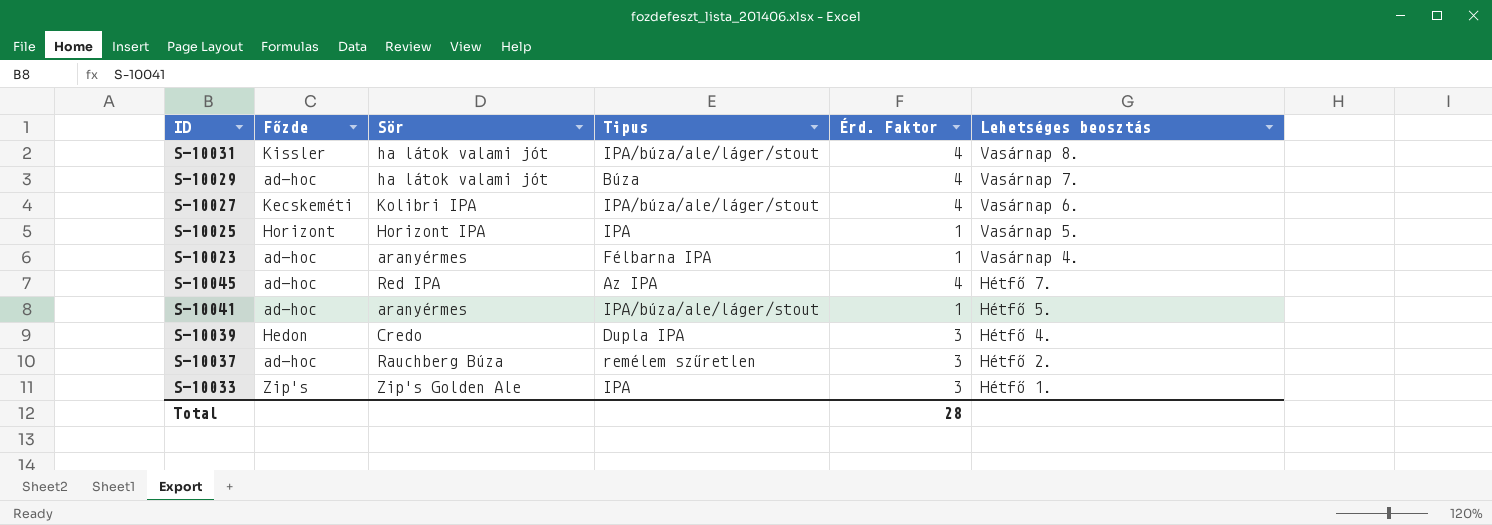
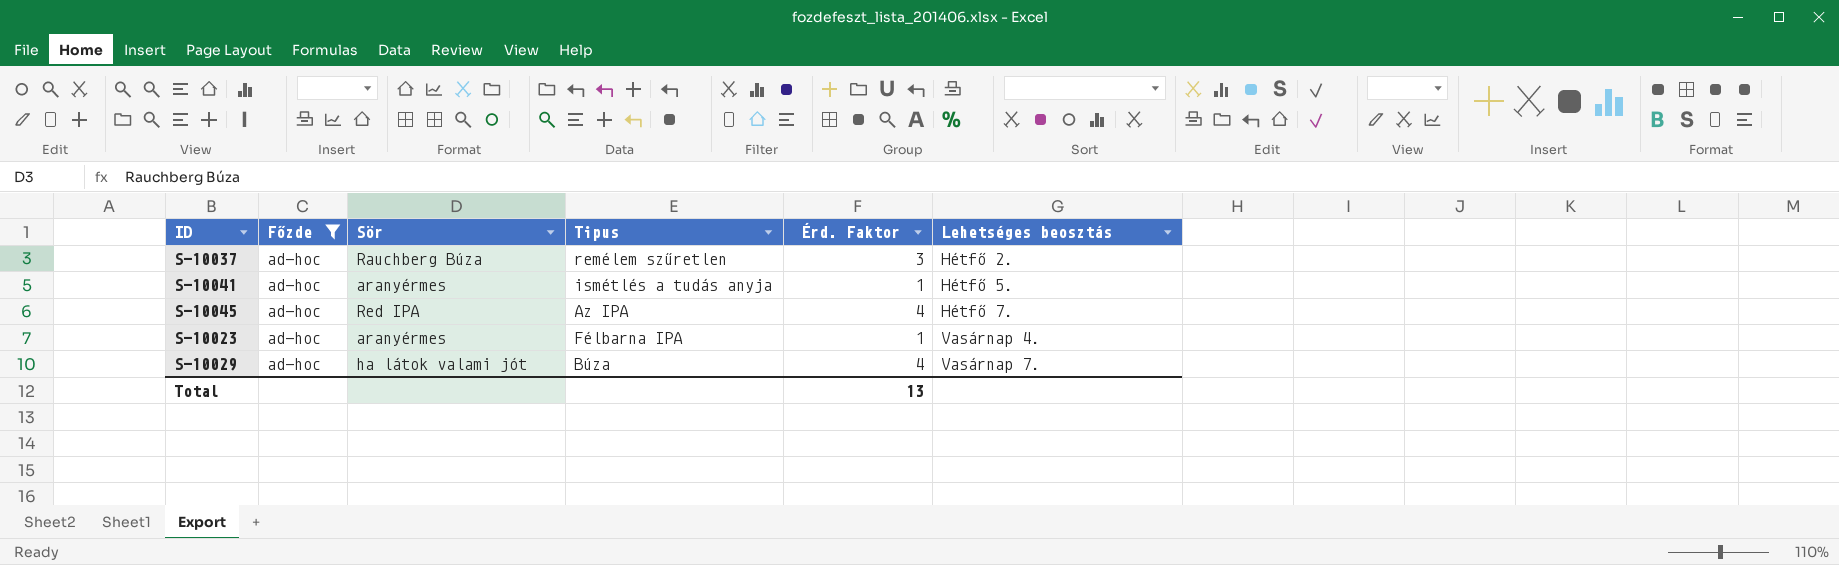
filter: none -> Főzde = ad-hoc
row order: Lehetséges beosztás descending -> Lehetséges beosztás ascending
S-10041 | Tipus: IPA/búza/ale/láger/stout -> ismétlés a tudás anyja
Total | Érd. Faktor: 28 -> 13

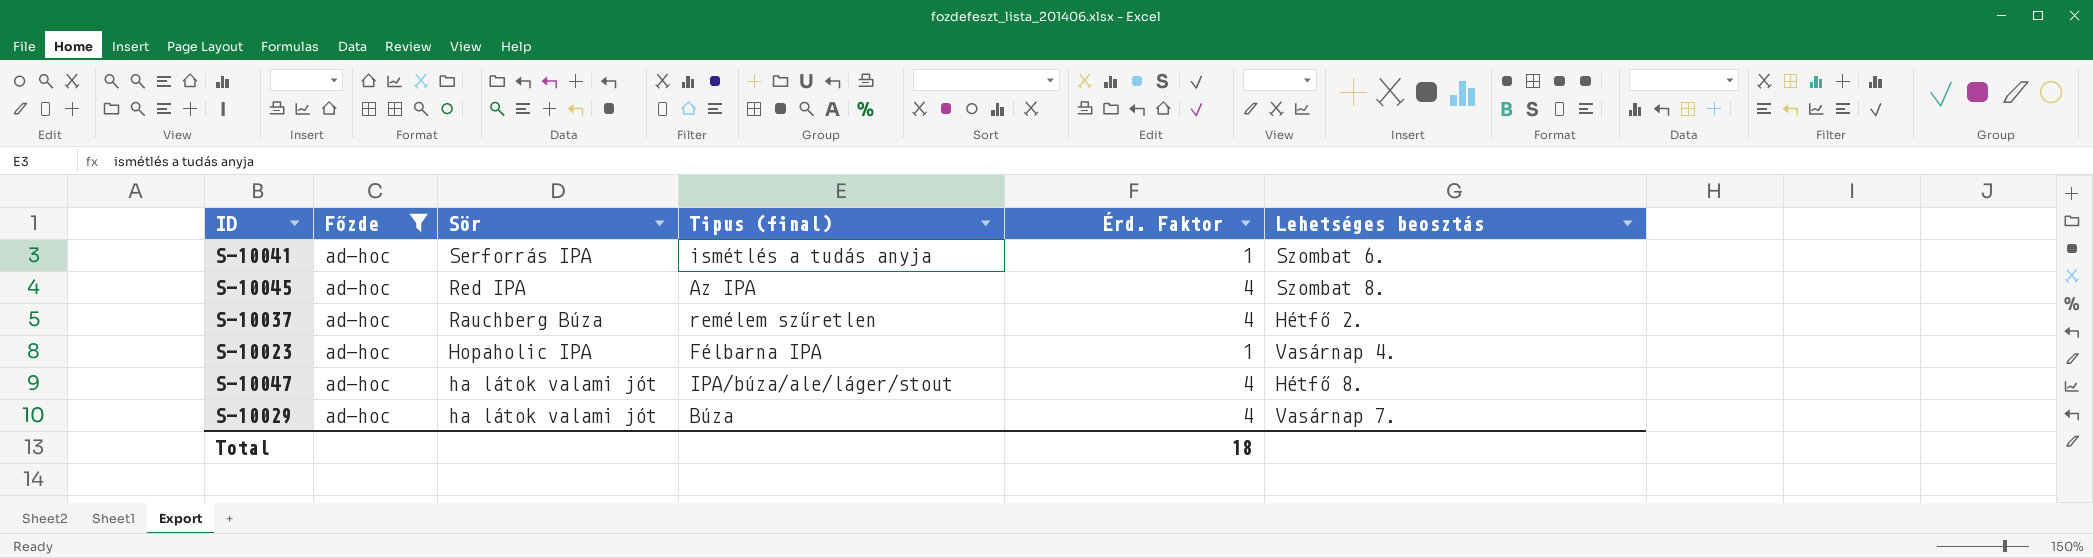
row order: Lehetséges beosztás ascending -> Sör descending
column name: Tipus -> Tipus (final)
S-10041 | Sör: aranyérmes -> Serforrás IPA
S-10041 | Lehetséges beosztás: Hétfő 5. -> Szombat 6.
S-10045 | Lehetséges beosztás: Hétfő 7. -> Szombat 8.
S-10037 | Érd. Faktor: 3 -> 4
S-10023 | Sör: aranyérmes -> Hopaholic IPA
row S-10047: none -> ad-hoc | ha látok valami jót | IPA/búza/ale/láger/stout | 4 | Hétfő 8.
Total | Érd. Faktor: 13 -> 18

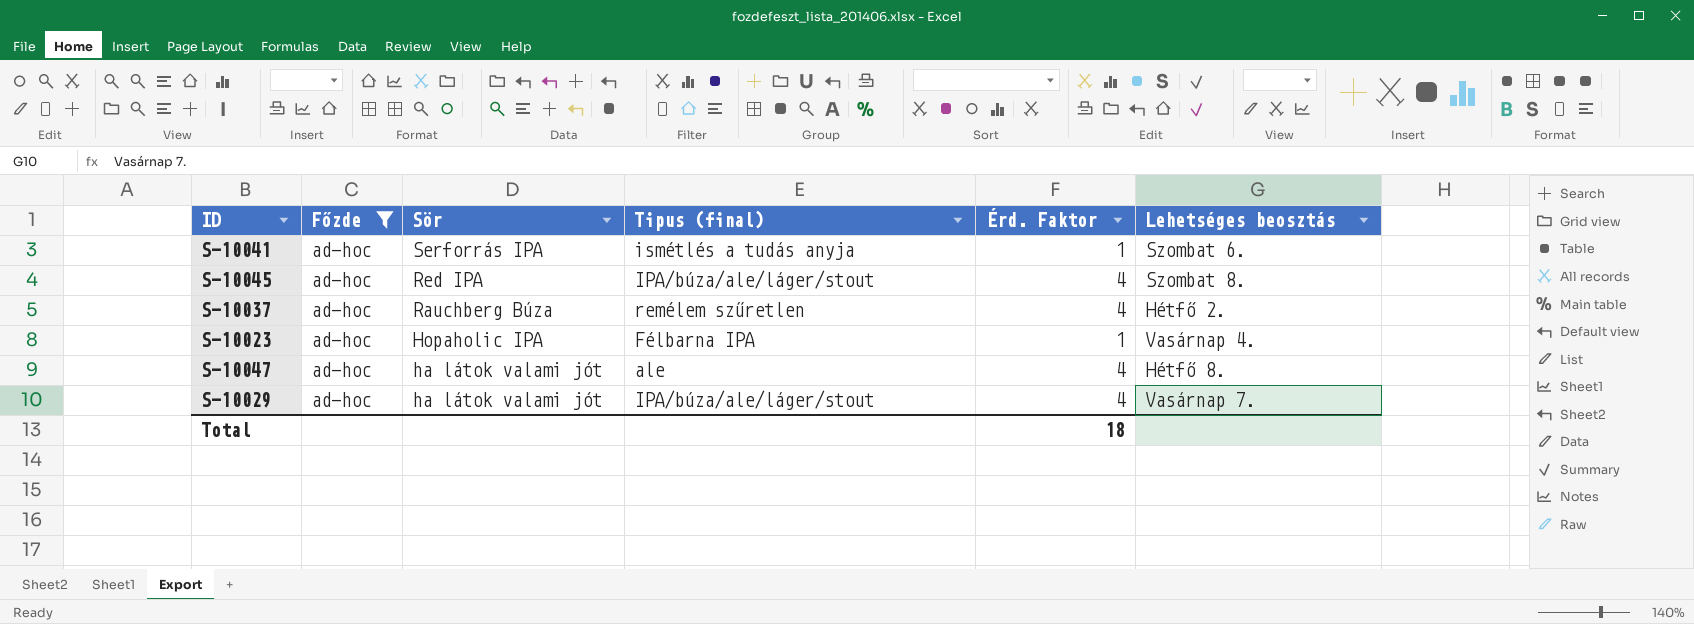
S-10045 | Tipus (final): Az IPA -> IPA/búza/ale/láger/stout
S-10047 | Tipus (final): IPA/búza/ale/láger/stout -> ale
S-10029 | Tipus (final): Búza -> IPA/búza/ale/láger/stout

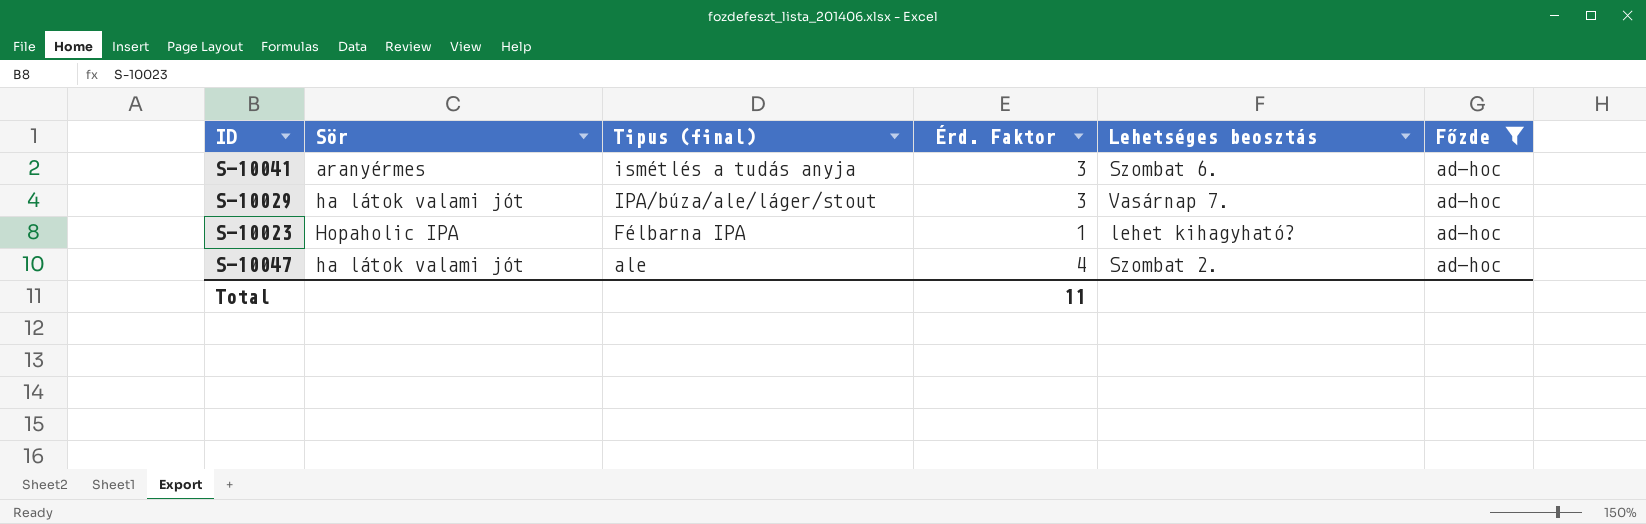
row order: Sör descending -> Tipus (final) descending
column Főzde | position: 2 -> 6
row S-10045: ad-hoc | Red IPA | IPA/búza/ale/láger/stout | 4 | Szombat 8. -> none
row S-10037: ad-hoc | Rauchberg Búza | remélem szűretlen | 4 | Hétfő 2. -> none
S-10041 | Sör: Serforrás IPA -> aranyérmes
S-10041 | Érd. Faktor: 1 -> 3
S-10029 | Érd. Faktor: 4 -> 3
S-10023 | Lehetséges beosztás: Vasárnap 4. -> lehet kihagyható?
S-10047 | Lehetséges beosztás: Hétfő 8. -> Szombat 2.
Total | Érd. Faktor: 18 -> 11

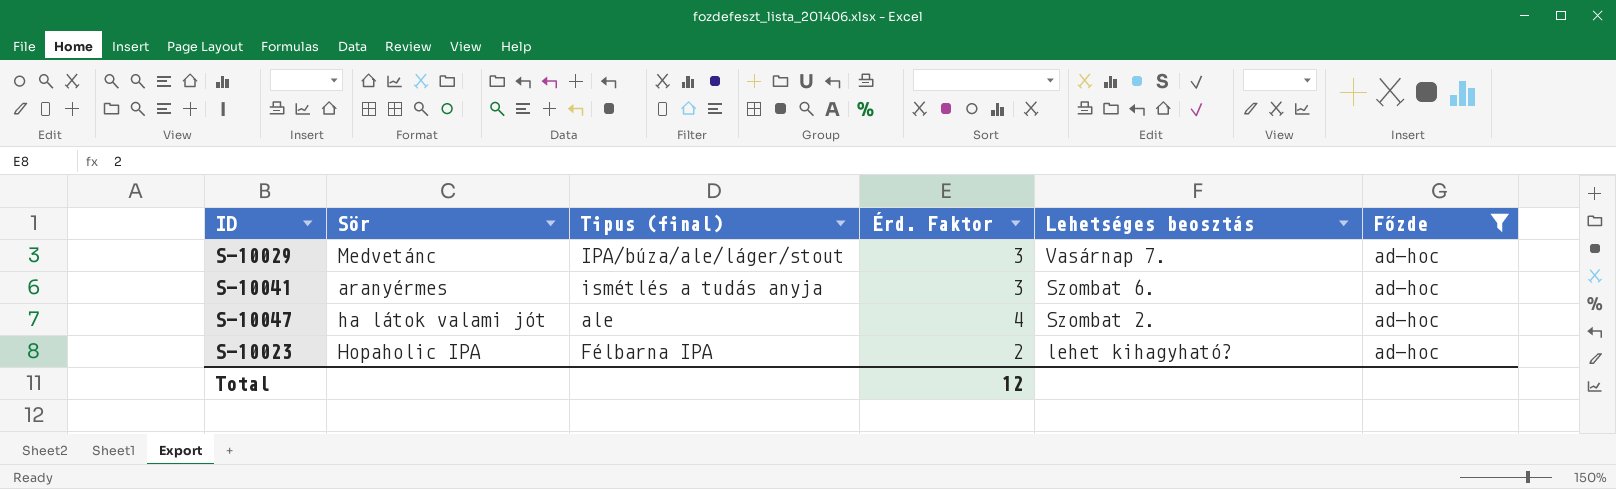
row order: Tipus (final) descending -> Lehetséges beosztás descending
S-10029 | Sör: ha látok valami jót -> Medvetánc
S-10023 | Érd. Faktor: 1 -> 2
Total | Érd. Faktor: 11 -> 12

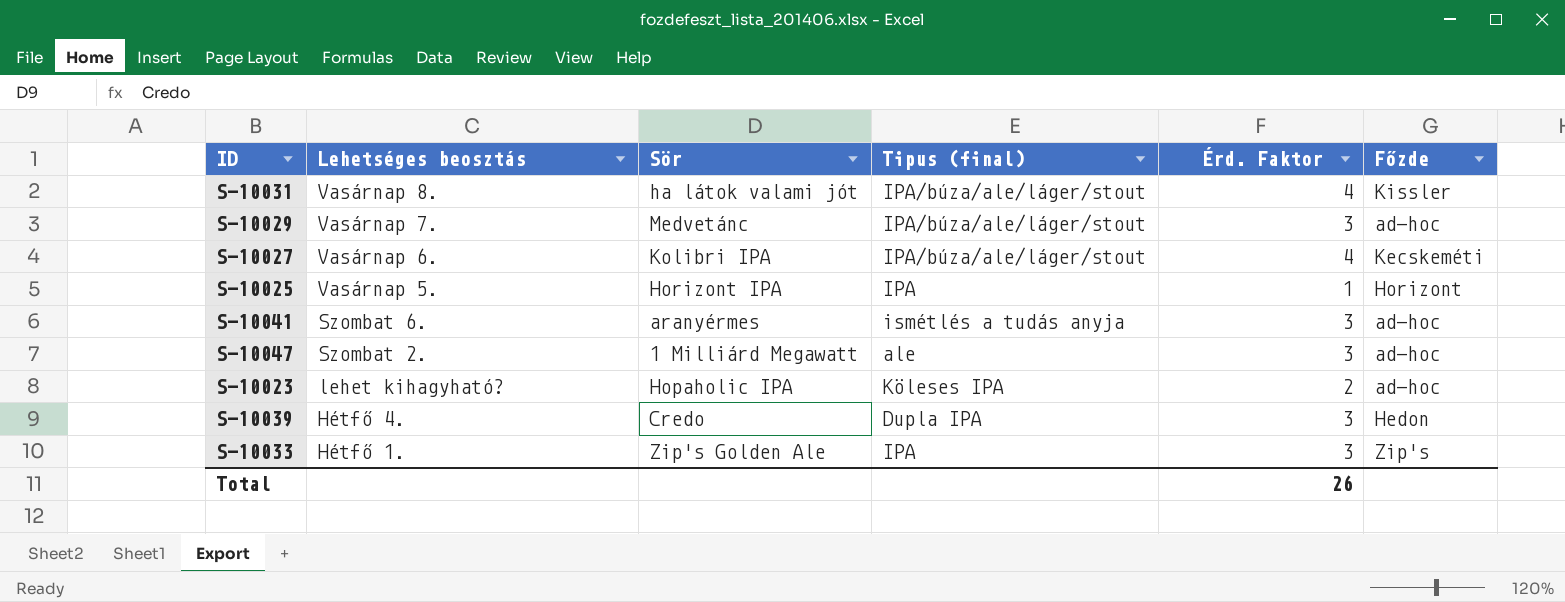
filter: Főzde = ad-hoc -> none
column Lehetséges beosztás | position: 5 -> 2
S-10047 | Sör: ha látok valami jót -> 1 Milliárd Megawatt
S-10047 | Érd. Faktor: 4 -> 3
S-10023 | Tipus (final): Félbarna IPA -> Köleses IPA
Total | Érd. Faktor: 12 -> 26

